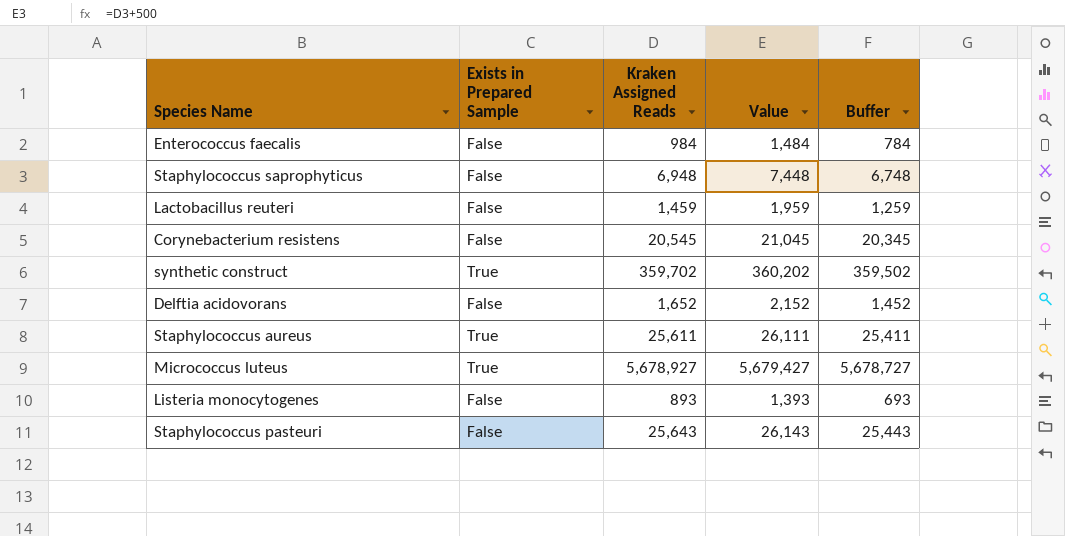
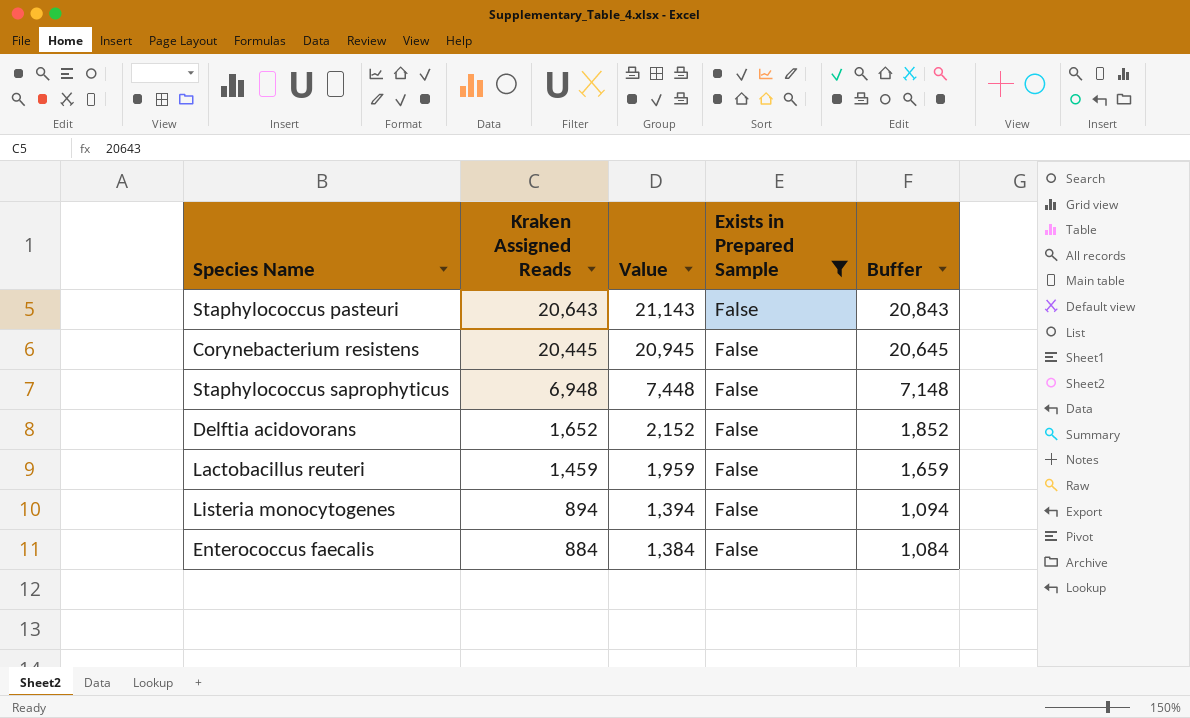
filter: none -> Exists in Prepared Sample = False
row order: none -> Kraken Assigned Reads descending
column Exists in Prepared Sample | position: 2 -> 4
column Buffer | formula: [Kraken Assigned Reads] - 200 -> [Kraken Assigned Reads] + 200
Staphylococcus pasteuri | Kraken Assigned Reads: 25,643 -> 20,643
Staphylococcus pasteuri | Value: 26,143 -> 21,143
Corynebacterium resistens | Kraken Assigned Reads: 20,545 -> 20,445
Corynebacterium resistens | Value: 21,045 -> 20,945
Listeria monocytogenes | Kraken Assigned Reads: 893 -> 894
Listeria monocytogenes | Value: 1,393 -> 1,394
Enterococcus faecalis | Kraken Assigned Reads: 984 -> 884
Enterococcus faecalis | Value: 1,484 -> 1,384

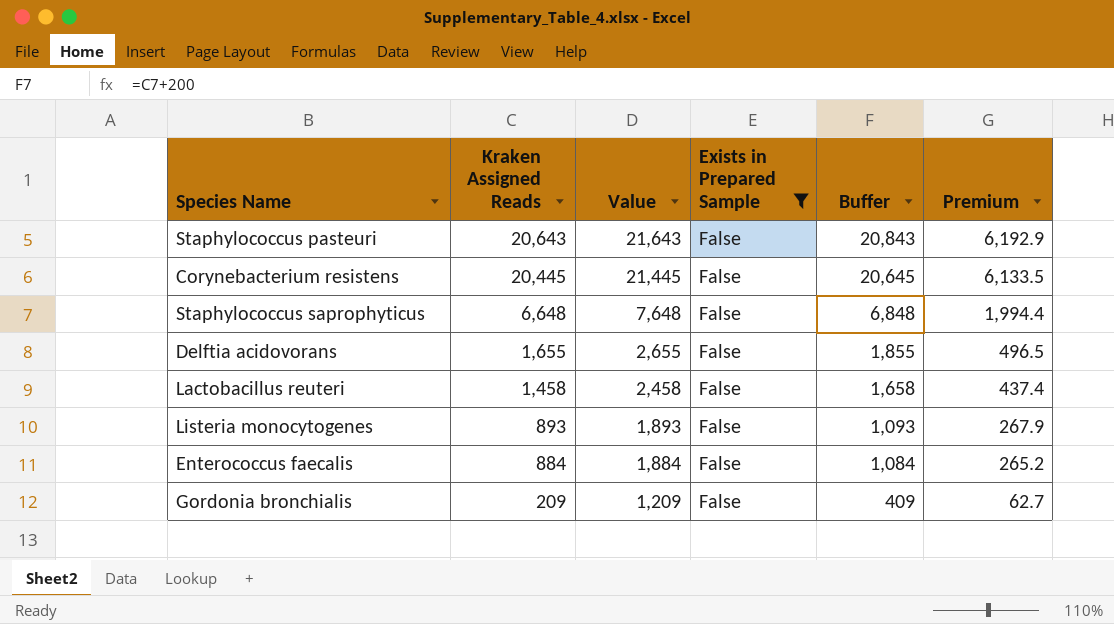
column Value | formula: [Kraken Assigned Reads] + 500 -> [Kraken Assigned Reads] + 1000
column Premium | formula: none -> [Kraken Assigned Reads] * 0.3
Staphylococcus saprophyticus | Kraken Assigned Reads: 6,948 -> 6,648
Staphylococcus saprophyticus | Buffer: 7,148 -> 6,848
Delftia acidovorans | Kraken Assigned Reads: 1,652 -> 1,655
Delftia acidovorans | Buffer: 1,852 -> 1,855
Lactobacillus reuteri | Kraken Assigned Reads: 1,459 -> 1,458
Lactobacillus reuteri | Buffer: 1,659 -> 1,658
Listeria monocytogenes | Kraken Assigned Reads: 894 -> 893
Listeria monocytogenes | Buffer: 1,094 -> 1,093
row Gordonia bronchialis: none -> 209 | 1,209 | False | 409 | 62.7

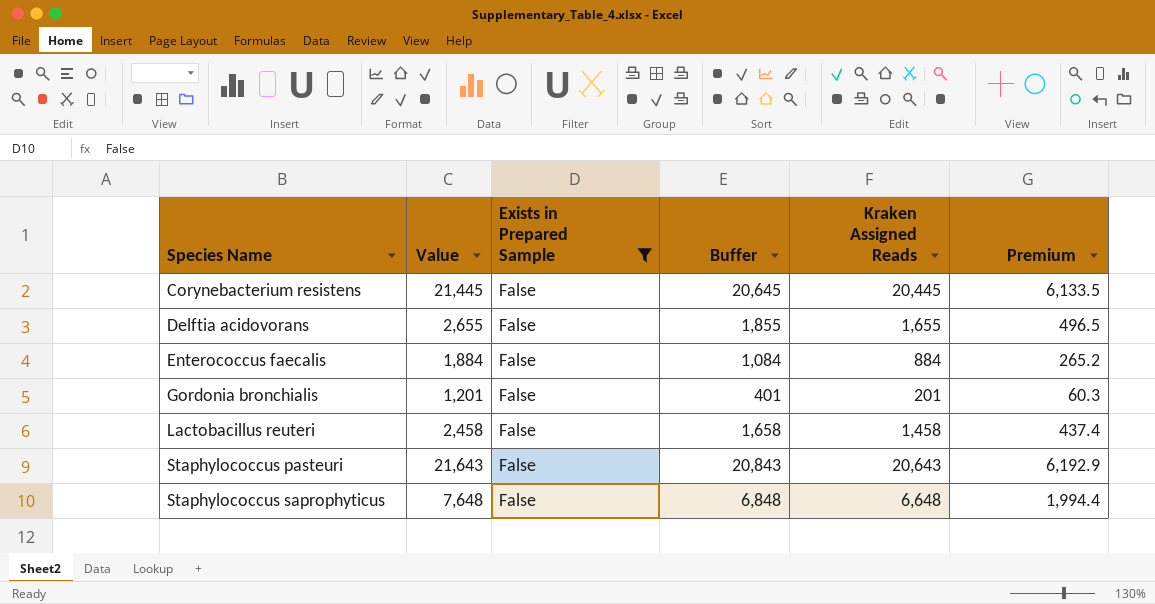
row order: Kraken Assigned Reads descending -> Species Name ascending
column Kraken Assigned Reads | position: 2 -> 5
row Listeria monocytogenes: 893 | 1,893 | False | 1,093 | 267.9 -> none
Gordonia bronchialis | Value: 1,209 -> 1,201
Gordonia bronchialis | Buffer: 409 -> 401
Gordonia bronchialis | Kraken Assigned Reads: 209 -> 201
Gordonia bronchialis | Premium: 62.7 -> 60.3

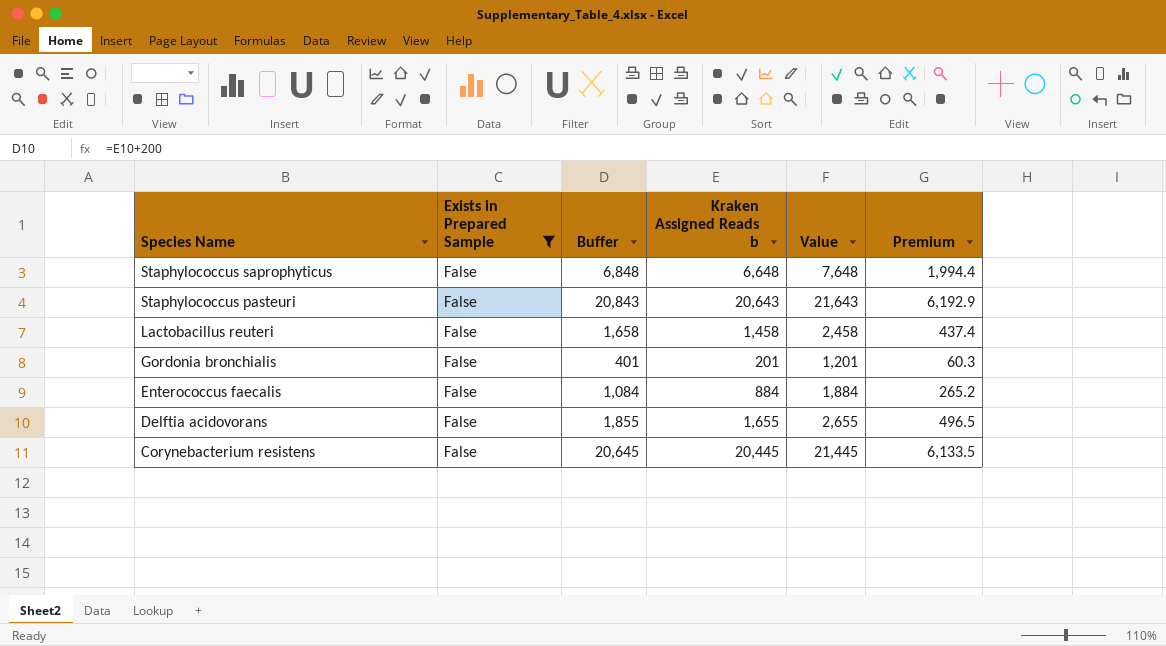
row order: Species Name ascending -> Species Name descending
column name: Kraken Assigned Reads -> Kraken Assigned Reads b
column Value | position: 2 -> 5

